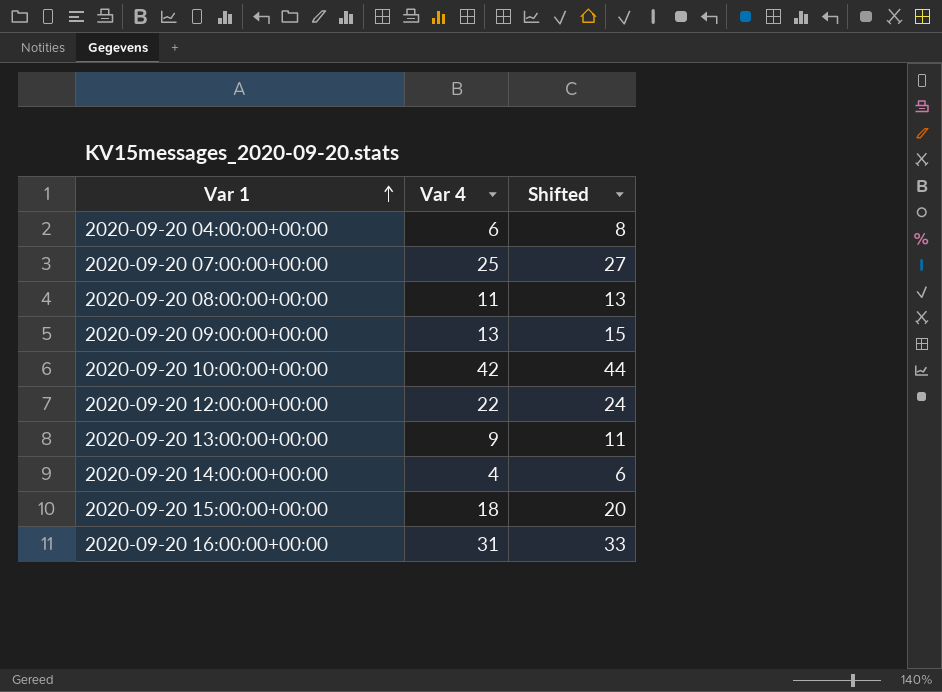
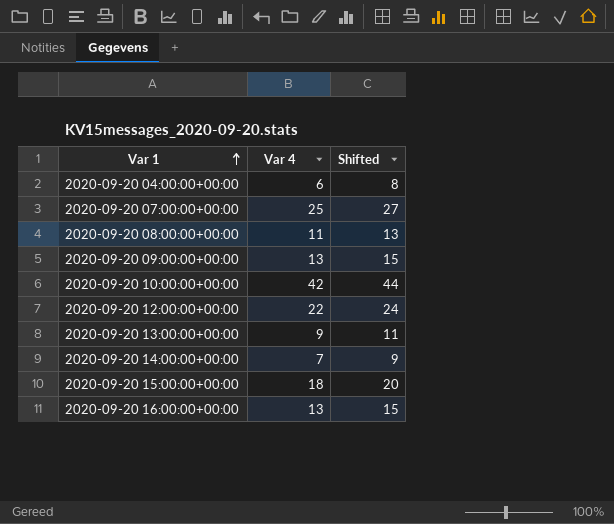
2020-09-20 14:00:00+00:00 | Var 4: 4 -> 7
2020-09-20 14:00:00+00:00 | Shifted: 6 -> 9
2020-09-20 16:00:00+00:00 | Var 4: 31 -> 13
2020-09-20 16:00:00+00:00 | Shifted: 33 -> 15

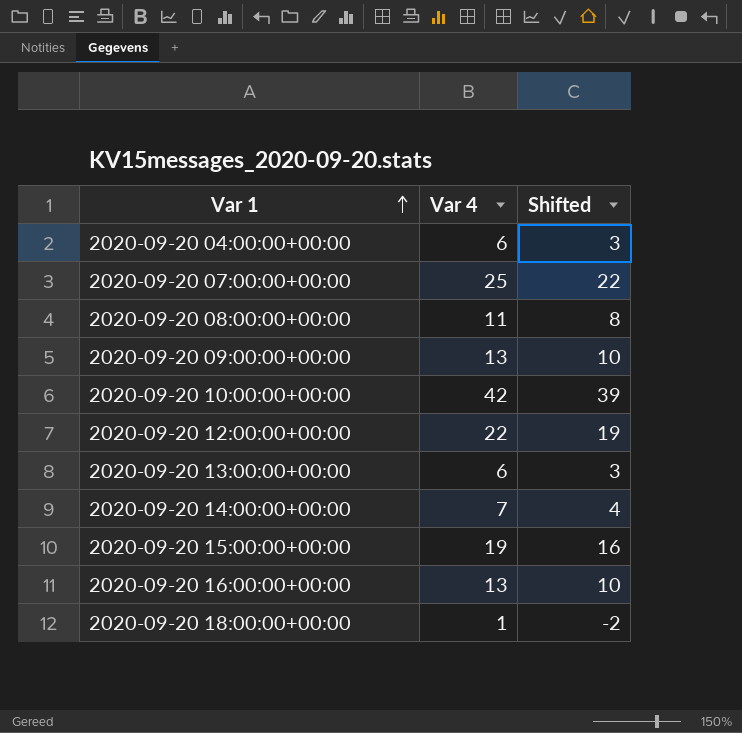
column Shifted | formula: [Var 4] + 2 -> [Var 4] - 3
2020-09-20 13:00:00+00:00 | Var 4: 9 -> 6
2020-09-20 15:00:00+00:00 | Var 4: 18 -> 19
row 2020-09-20 18:00:00+00:00: none -> 1 | -2

